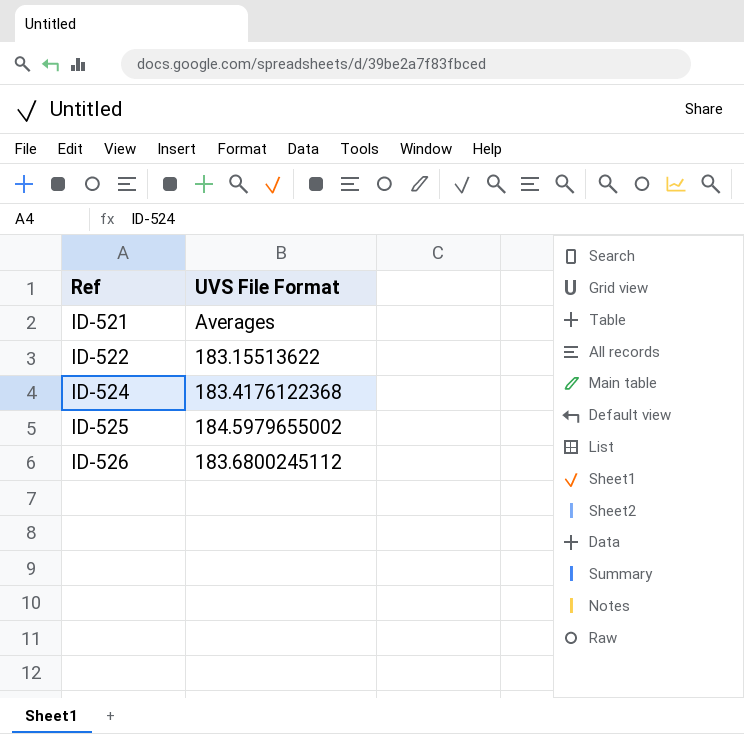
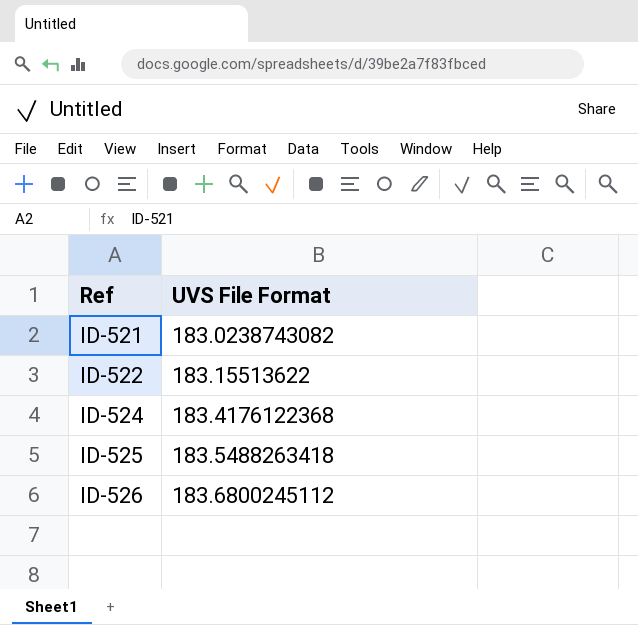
ID-521 | UVS File Format: Averages -> 183.0238743082
ID-525 | UVS File Format: 184.5979655002 -> 183.5488263418

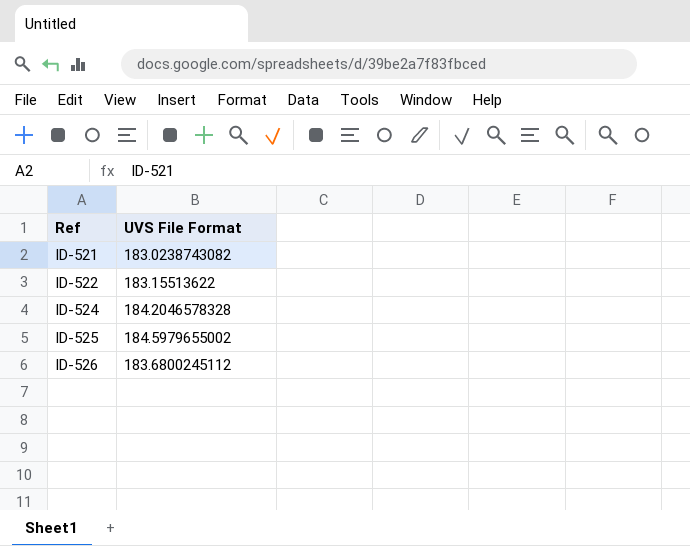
ID-524 | UVS File Format: 183.4176122368 -> 184.2046578328
ID-525 | UVS File Format: 183.5488263418 -> 184.5979655002

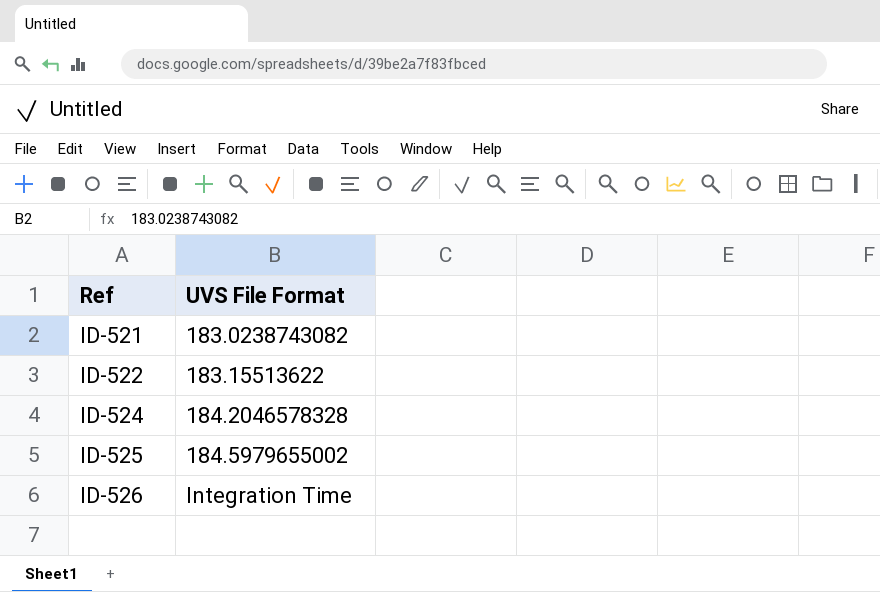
ID-526 | UVS File Format: 183.6800245112 -> Integration Time

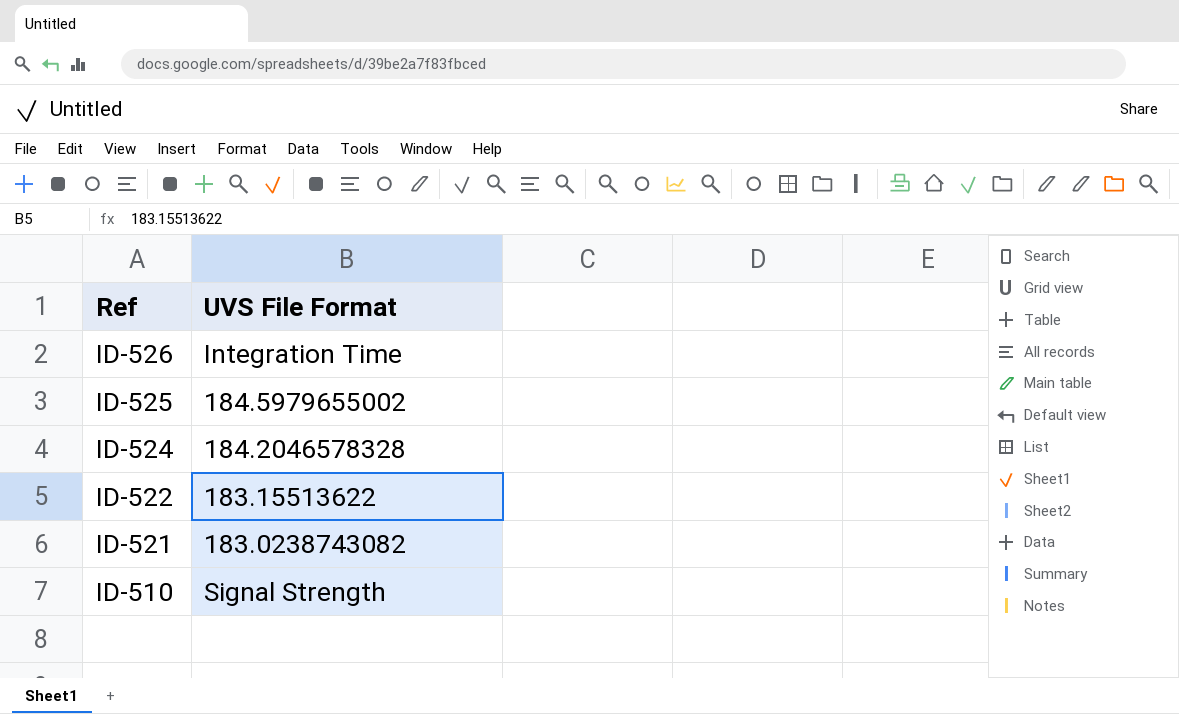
row order: Ref ascending -> Ref descending
row ID-510: none -> Signal Strength

